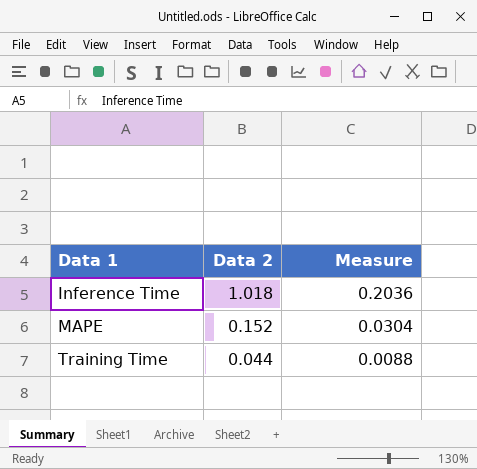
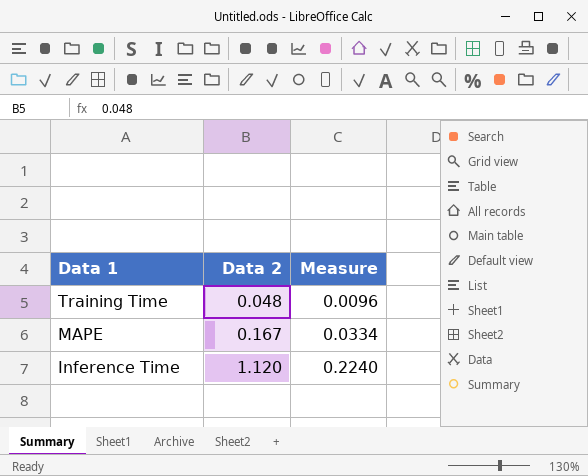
row order: Data 1 ascending -> Data 1 descending
Training Time | Data 2: 0.044 -> 0.048
Training Time | Measure: 0.0088 -> 0.0096
MAPE | Data 2: 0.152 -> 0.167
MAPE | Measure: 0.0304 -> 0.0334
Inference Time | Data 2: 1.018 -> 1.120
Inference Time | Measure: 0.2036 -> 0.2240

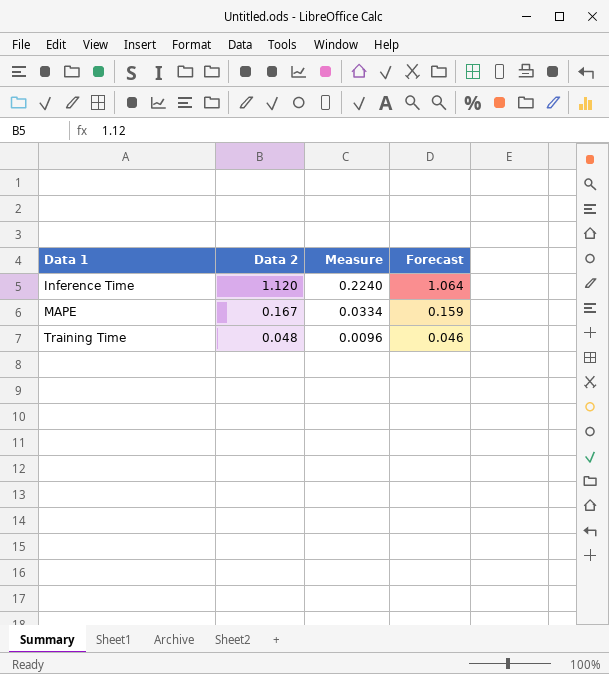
row order: Data 1 descending -> Data 1 ascending
column Forecast | formula: none -> [Data 2] * 0.95

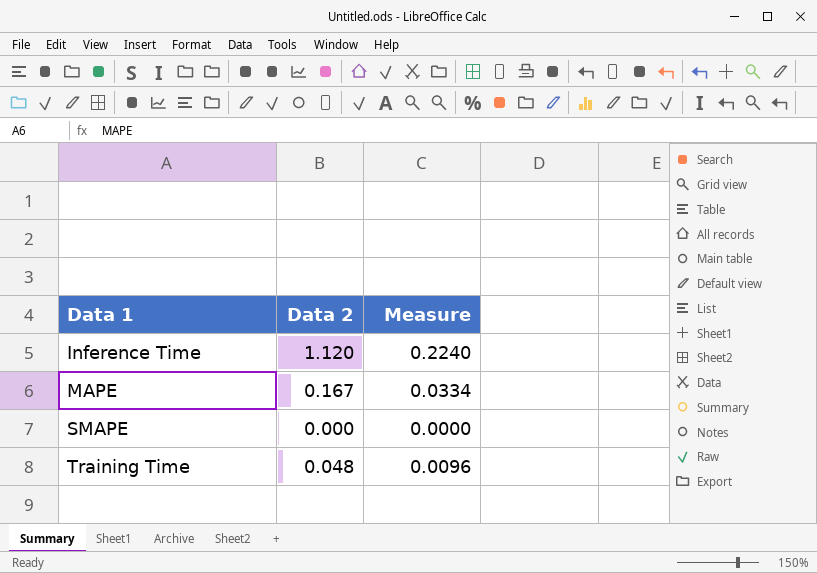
column Forecast | formula: [Data 2] * 0.95 -> none
row SMAPE: none -> 0.000 | 0.0000

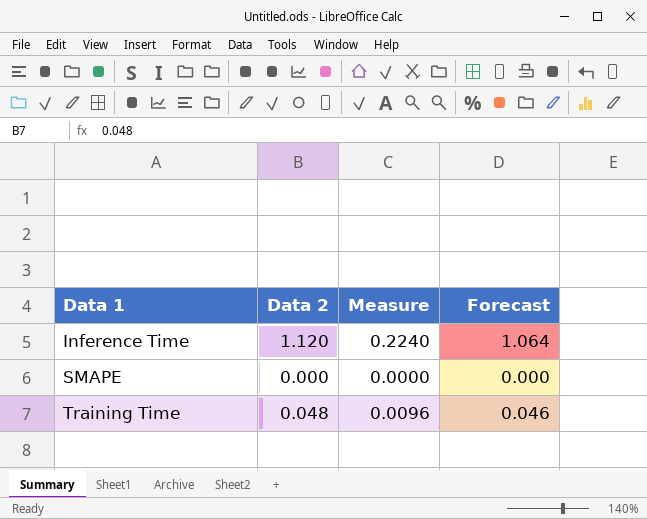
column Forecast | formula: none -> [Data 2] * 0.95
row MAPE: 0.167 | 0.0334 -> none

